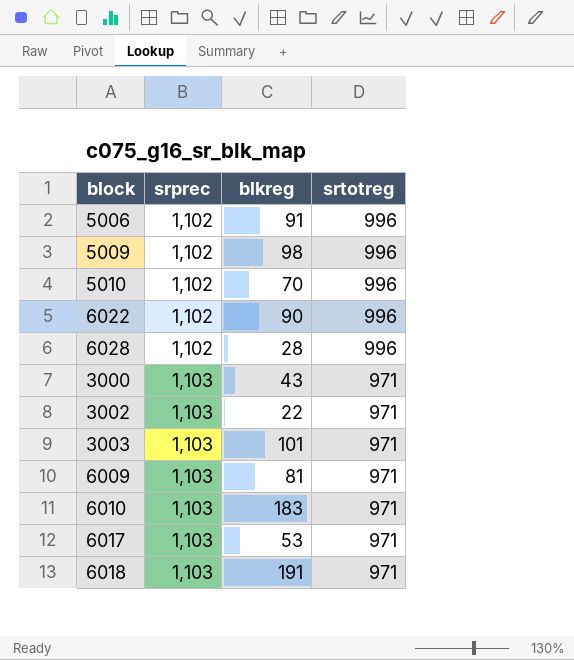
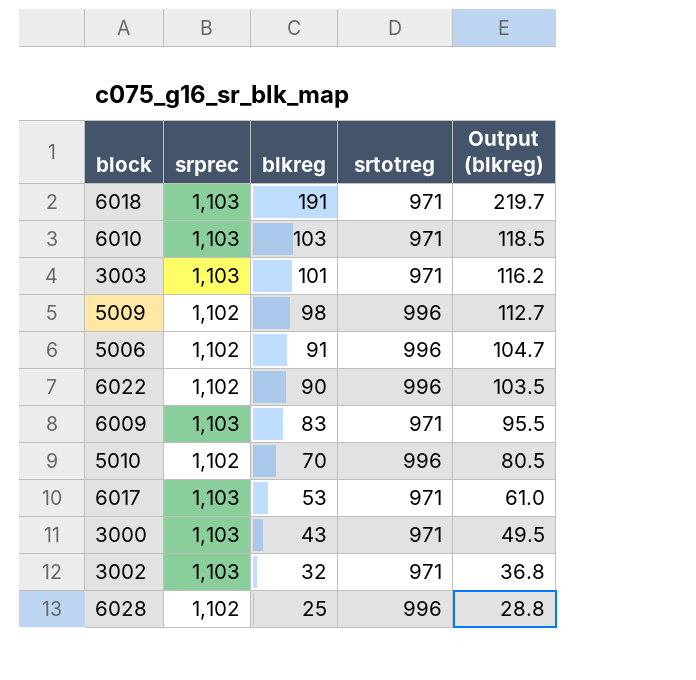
row order: srprec ascending -> blkreg descending
column Output (blkreg) | formula: none -> [blkreg] * 1.15
6010 | blkreg: 183 -> 103
6009 | blkreg: 81 -> 83
3002 | blkreg: 22 -> 32
6028 | blkreg: 28 -> 25

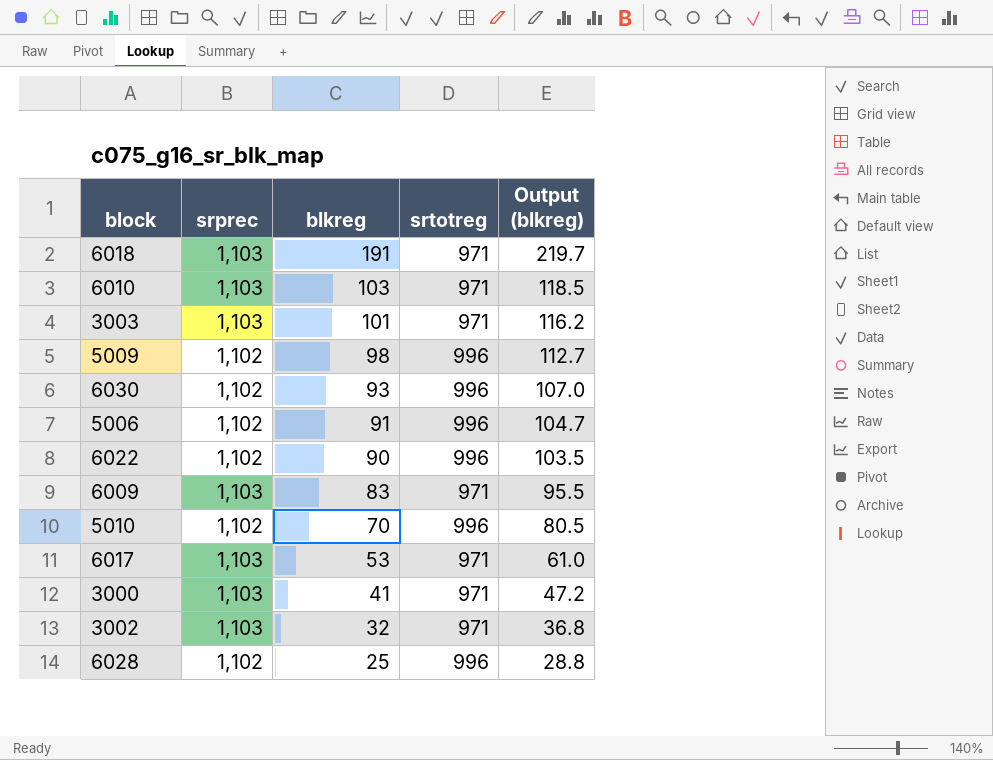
row 6030: none -> 1,102 | 93 | 996 | 107.0
3000 | blkreg: 43 -> 41
3000 | Output (blkreg): 49.5 -> 47.2

